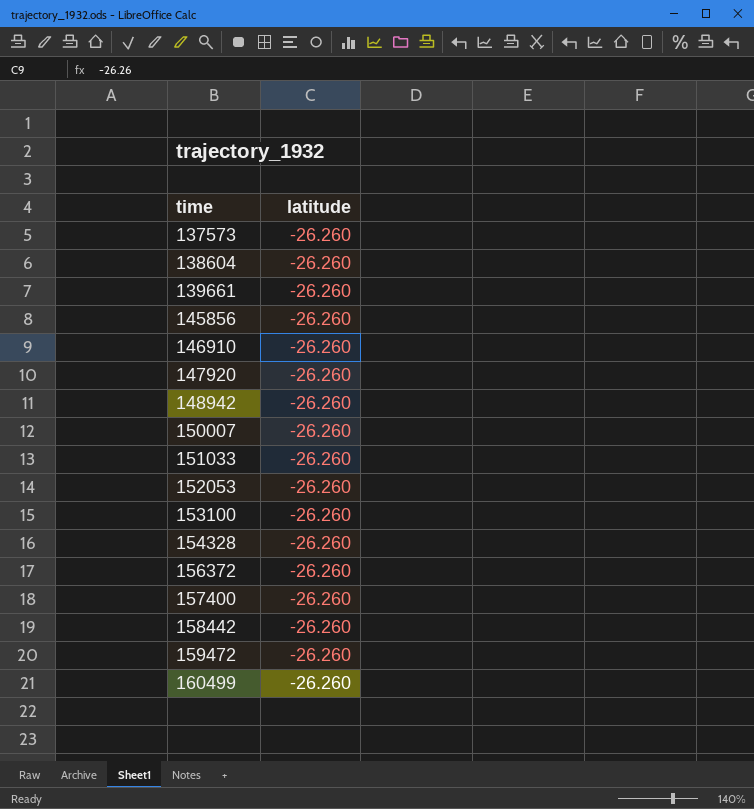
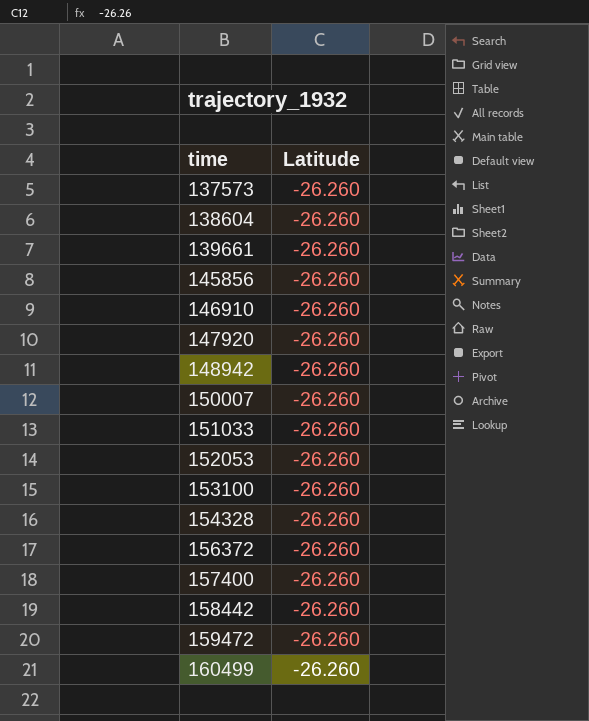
column name: latitude -> Latitude

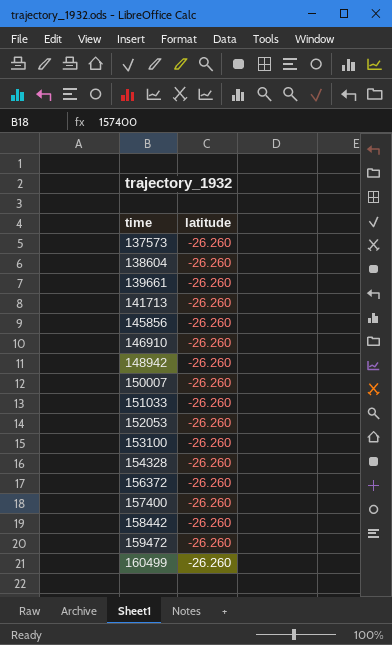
column name: Latitude -> latitude
row 147920: -26.260 -> none
row 141713: none -> -26.260

